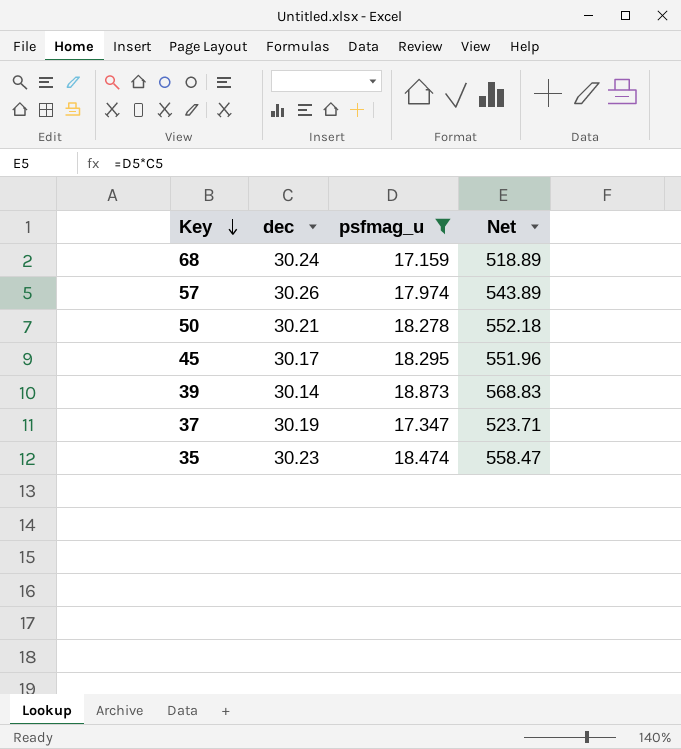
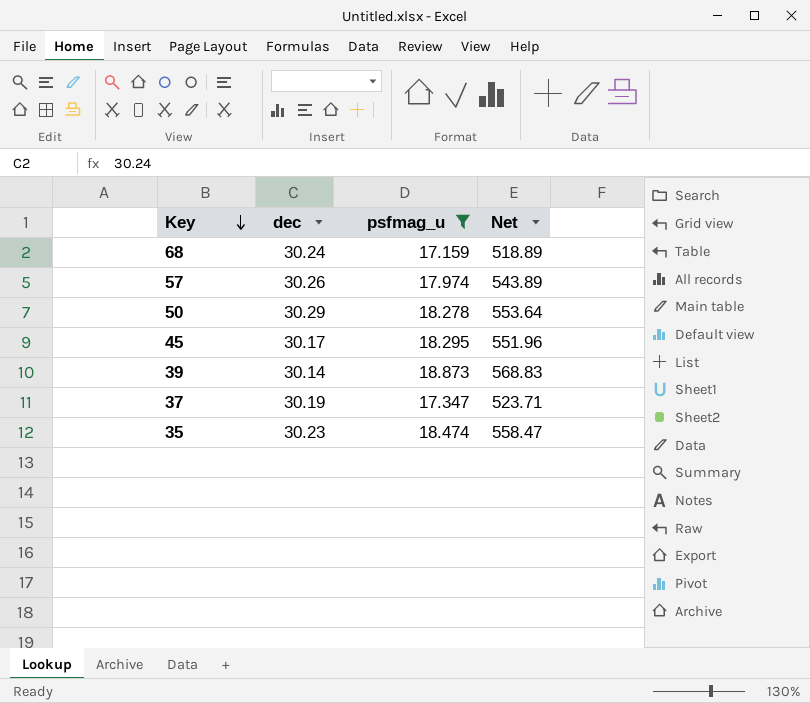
50 | dec: 30.21 -> 30.29
50 | Net: 552.18 -> 553.64

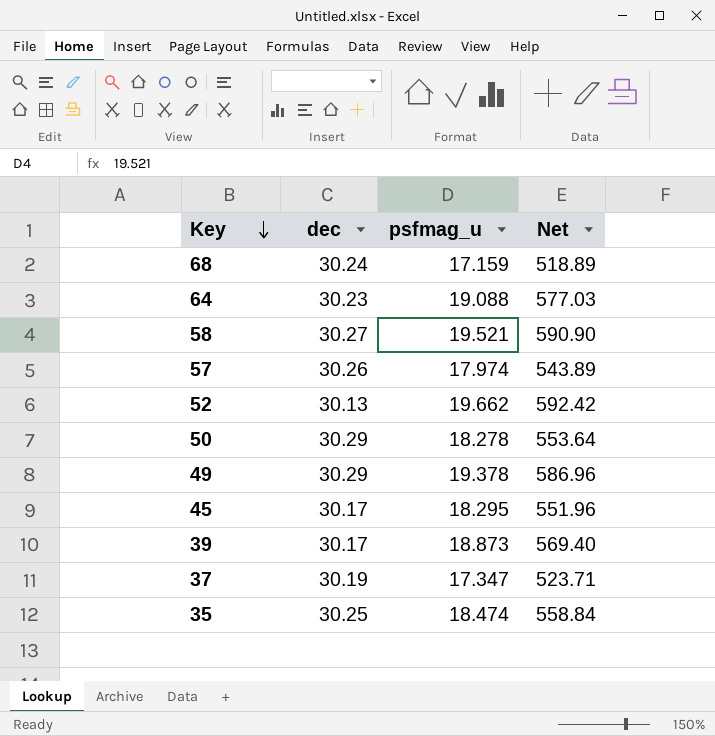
filter: psfmag_u <= 18.873 -> none
39 | dec: 30.14 -> 30.17
39 | Net: 568.83 -> 569.40
35 | dec: 30.23 -> 30.25
35 | Net: 558.47 -> 558.84

